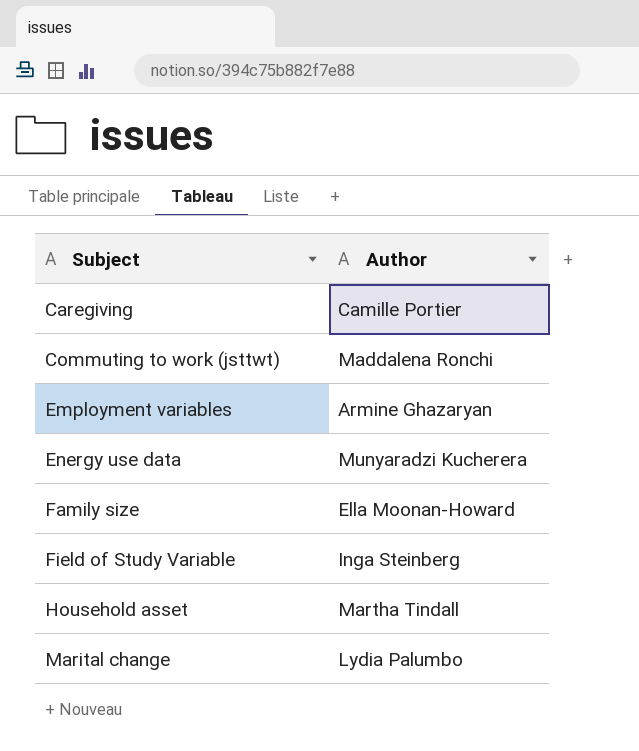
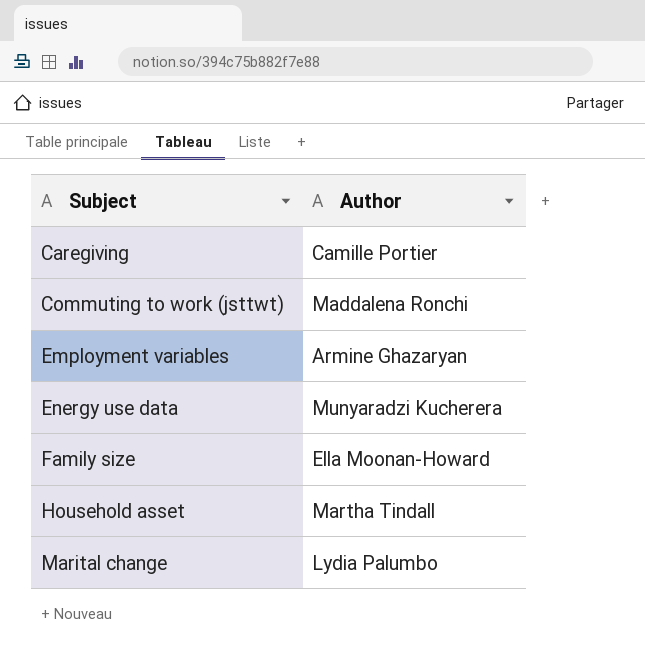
row Field of Study Variable: Inga Steinberg -> none

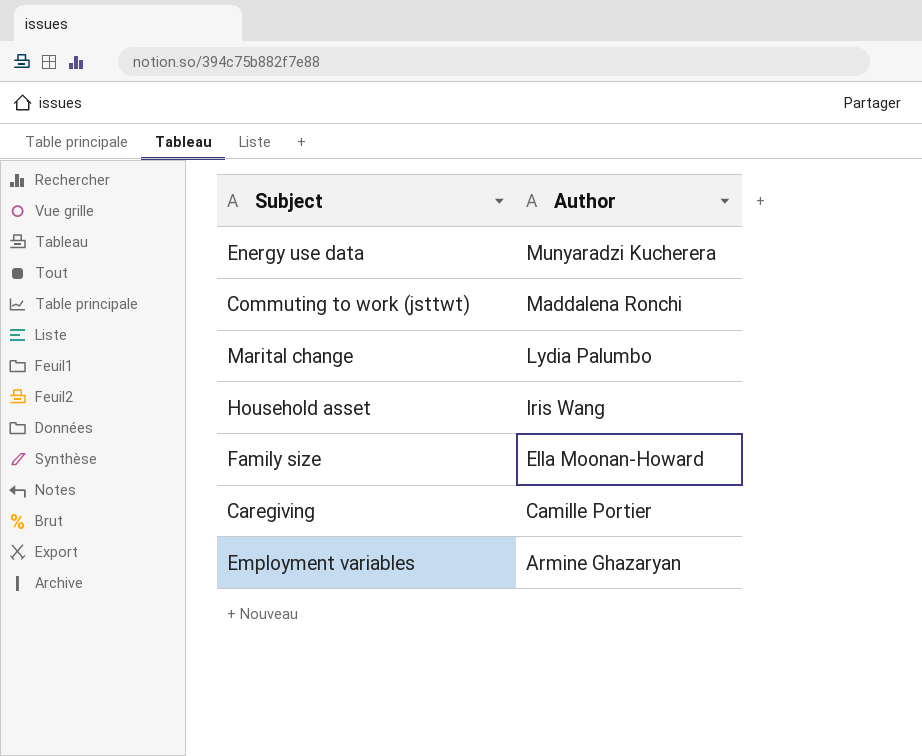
row order: Subject ascending -> Author descending
Household asset | Author: Martha Tindall -> Iris Wang

